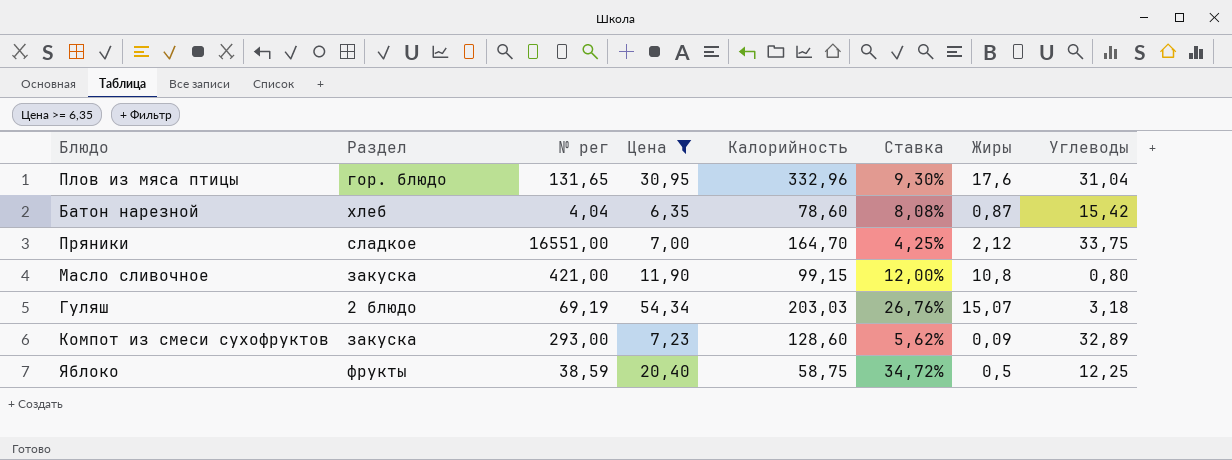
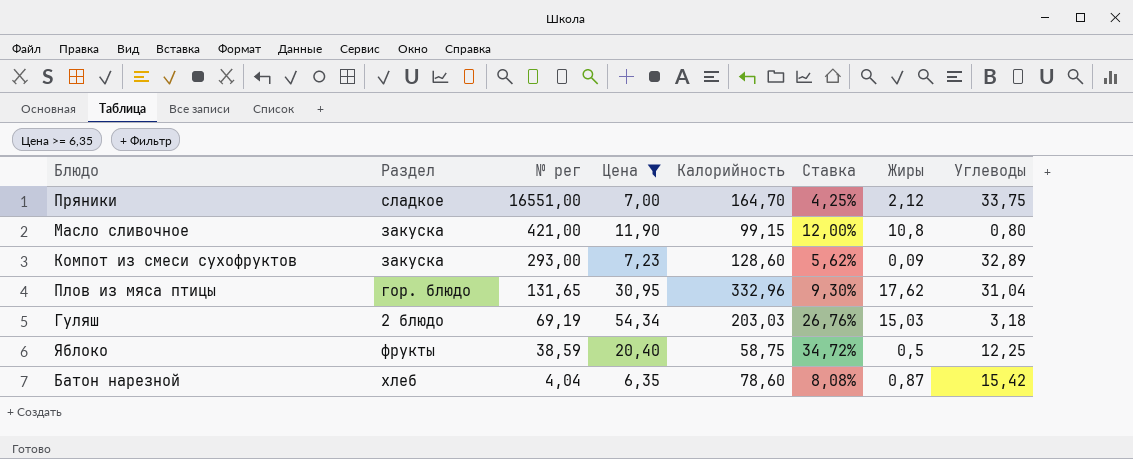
row order: none -> № рег descending
Плов из мяса птицы | Жиры: 17,6 -> 17,62
Гуляш | Жиры: 15,07 -> 15,03

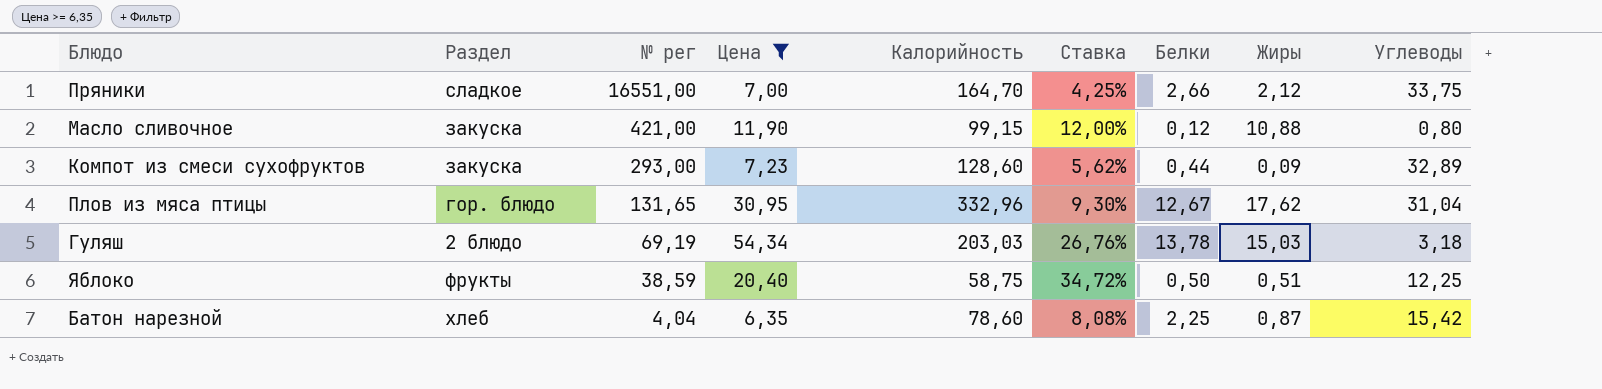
column Белки | position: none -> 7
Масло сливочное | Жиры: 10,8 -> 10,88
Яблоко | Жиры: 0,5 -> 0,51

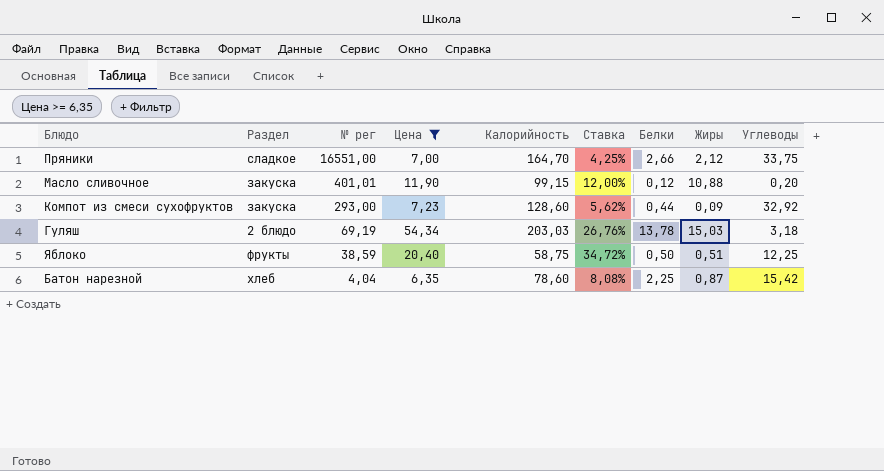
row Плов из мяса птицы: гор. блюдо | 131,65 | 30,95 | 332,96 | 9,30% | 12,67 | 17,62 | 31,04 -> none
Масло сливочное | № рег: 421,00 -> 401,01
Масло сливочное | Углеводы: 0,80 -> 0,20
Компот из смеси сухофруктов | Углеводы: 32,89 -> 32,92

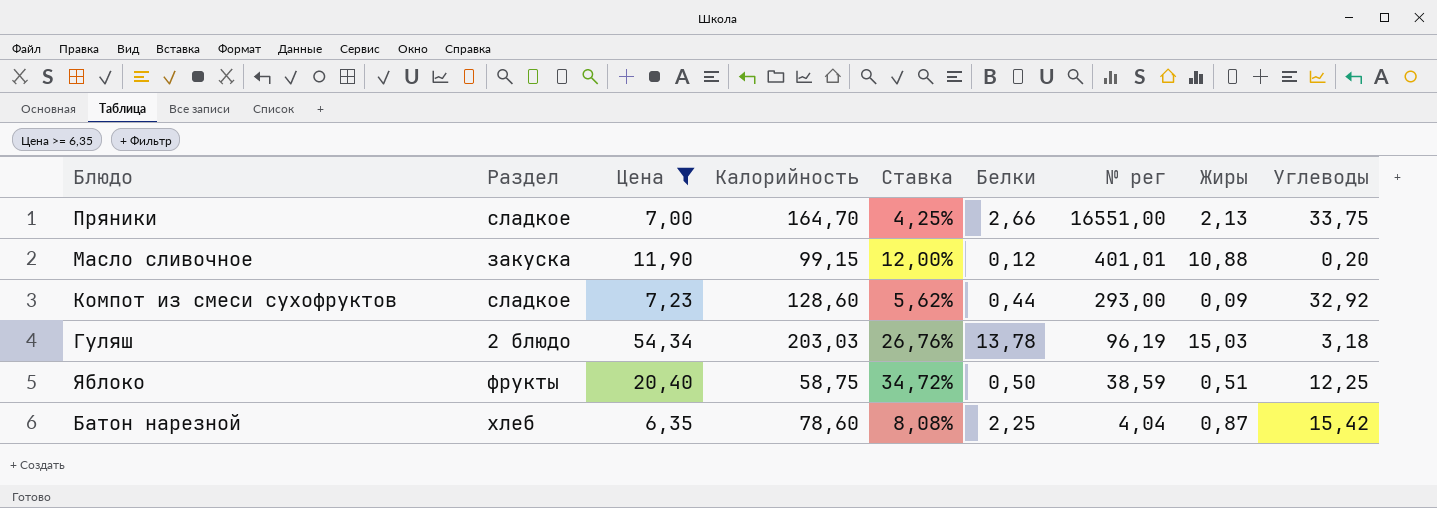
column № рег | position: 3 -> 7
Пряники | Жиры: 2,12 -> 2,13
Компот из смеси сухофруктов | Раздел: закуска -> сладкое
Гуляш | № рег: 69,19 -> 96,19

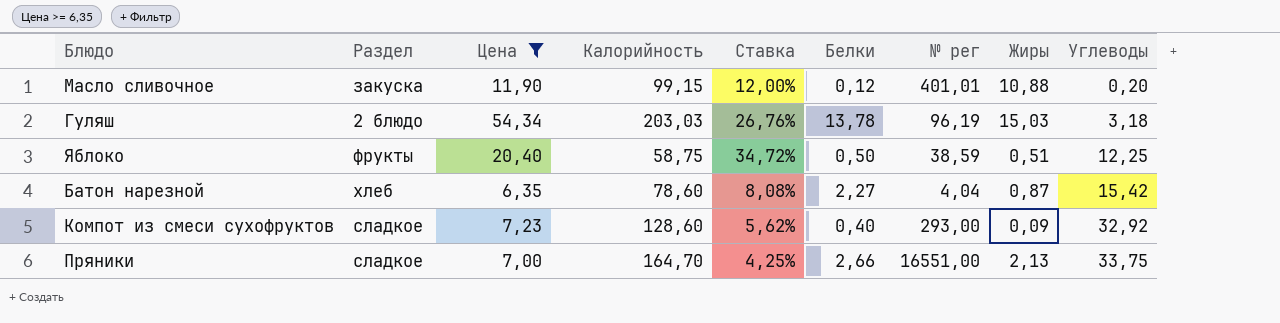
row order: № рег descending -> Углеводы ascending
Батон нарезной | Белки: 2,25 -> 2,27
Компот из смеси сухофруктов | Белки: 0,44 -> 0,40

